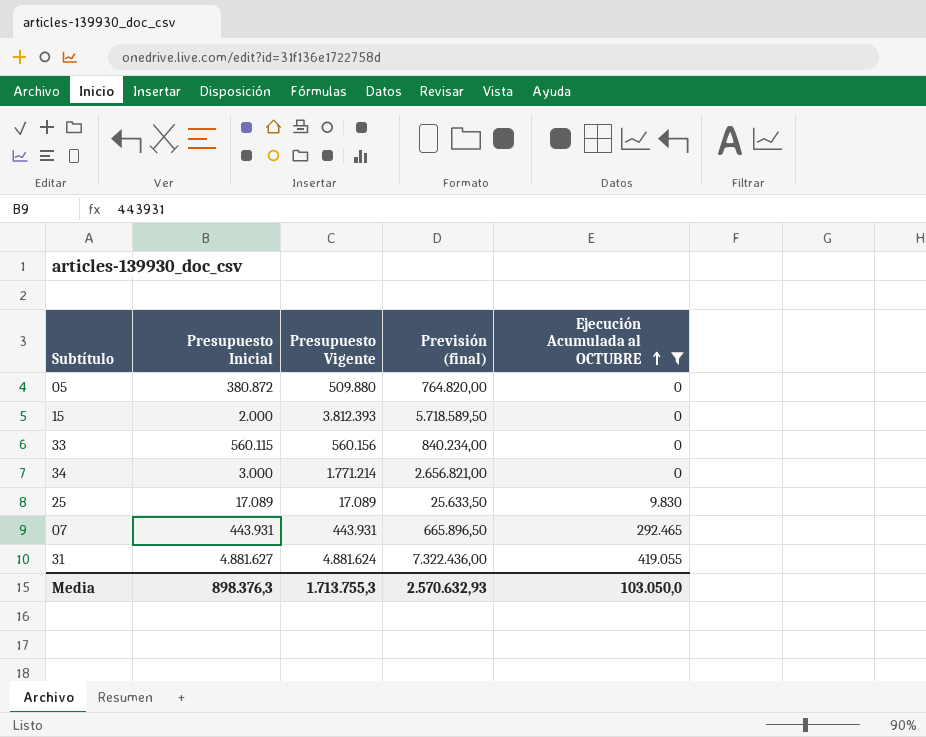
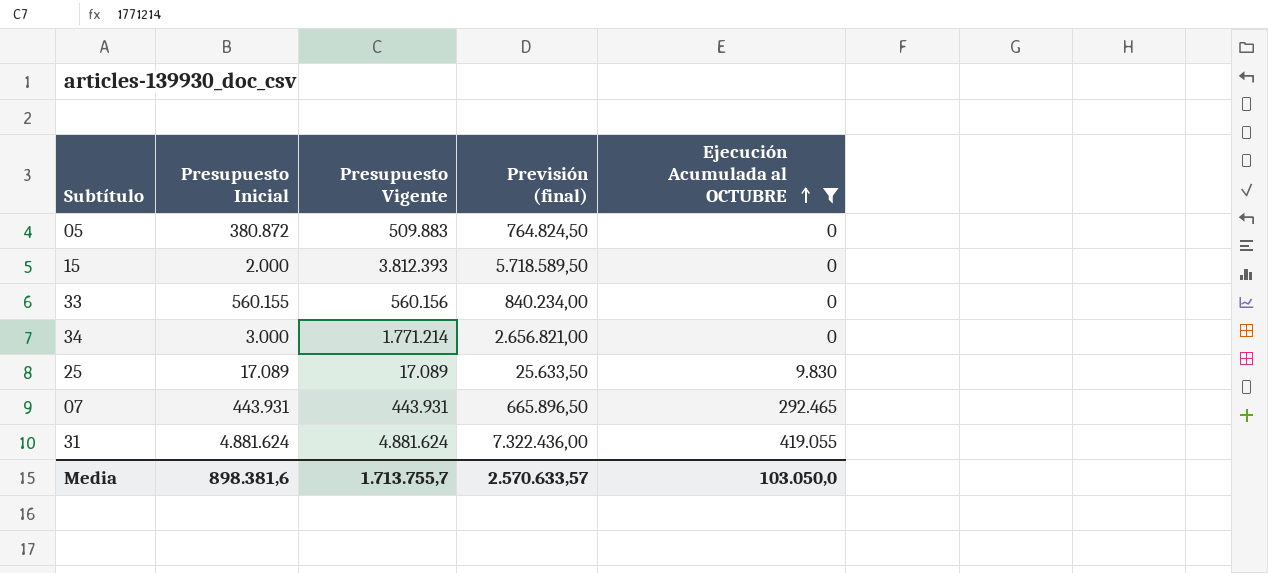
05 | Presupuesto Vigente: 509.880 -> 509.883
05 | Previsión (final): 764.820,00 -> 764.824,50
33 | Presupuesto Inicial: 560.115 -> 560.155
31 | Presupuesto Inicial: 4.881.627 -> 4.881.624
Media | Presupuesto Inicial: 898.376,3 -> 898.381,6
Media | Presupuesto Vigente: 1.713.755,3 -> 1.713.755,7
Media | Previsión (final): 2.570.632,93 -> 2.570.633,57

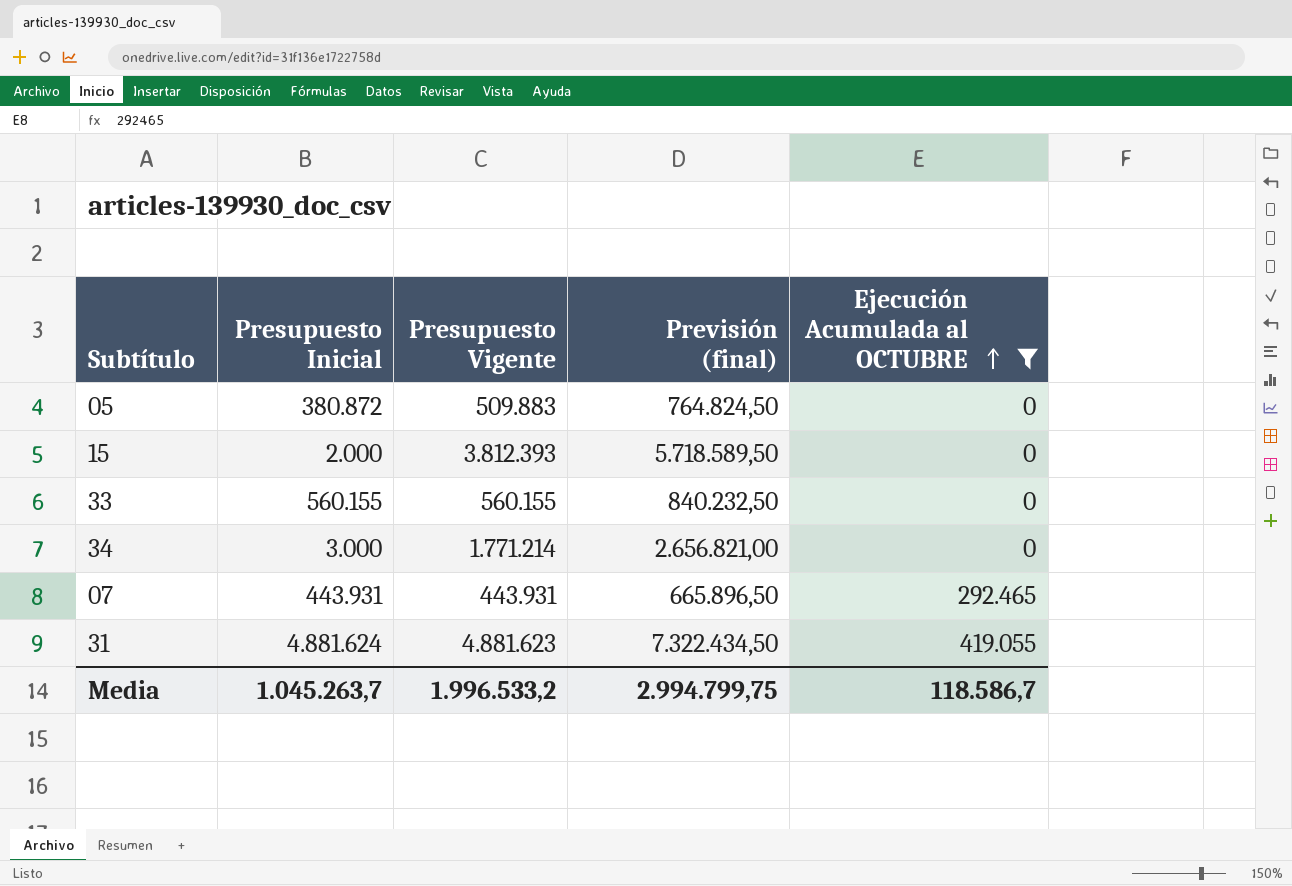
row 25: 17.089 | 17.089 | 25.633,50 | 9.830 -> none
33 | Presupuesto Vigente: 560.156 -> 560.155
33 | Previsión (final): 840.234,00 -> 840.232,50
31 | Presupuesto Vigente: 4.881.624 -> 4.881.623
31 | Previsión (final): 7.322.436,00 -> 7.322.434,50
Media | Presupuesto Inicial: 898.381,6 -> 1.045.263,7
Media | Presupuesto Vigente: 1.713.755,7 -> 1.996.533,2
Media | Previsión (final): 2.570.633,57 -> 2.994.799,75
Media | Ejecución Acumulada al OCTUBRE: 103.050,0 -> 118.586,7

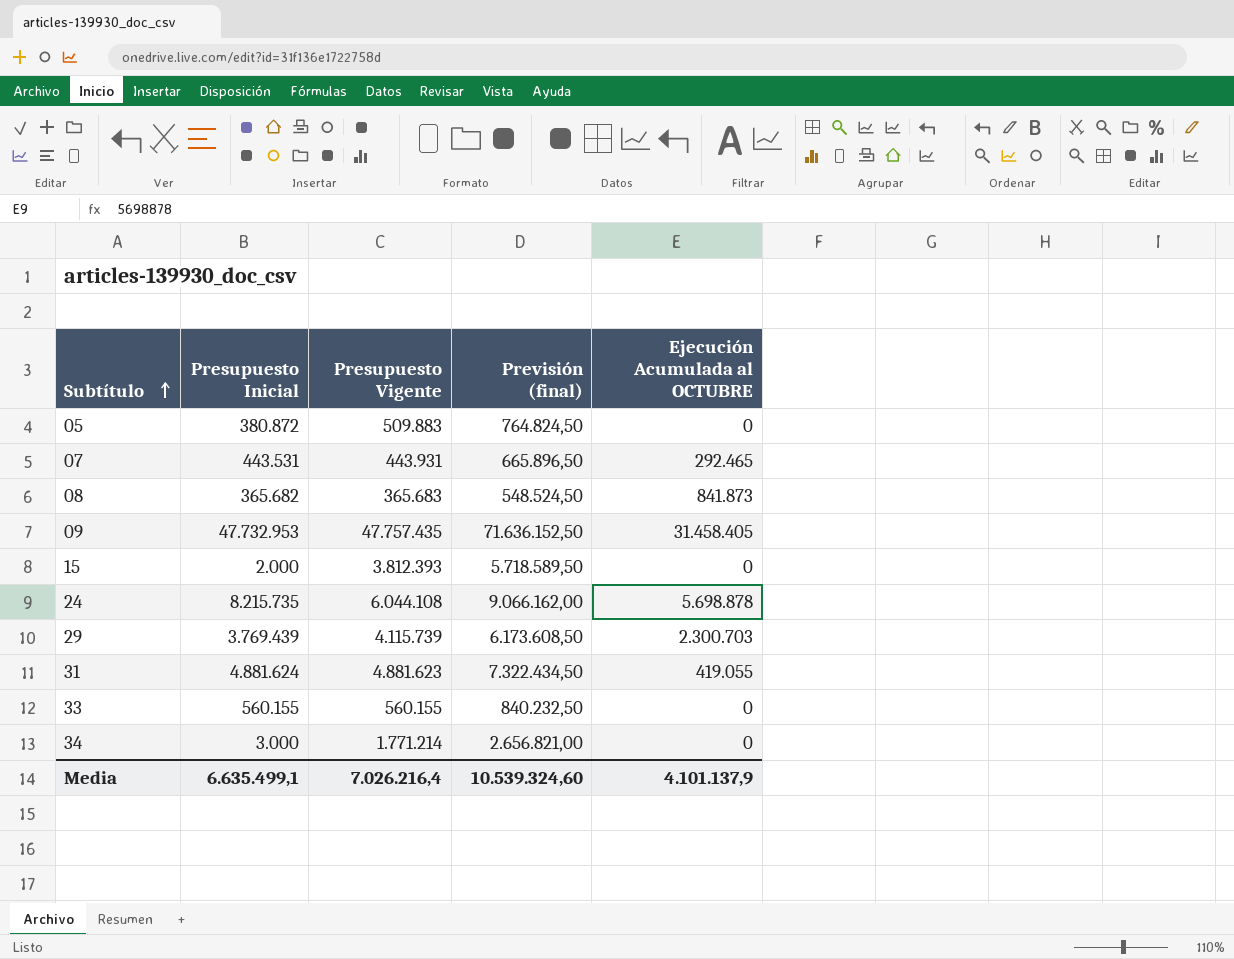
filter: Ejecución Acumulada al OCTUBRE <= 419.055 -> none
row order: Ejecución Acumulada al OCTUBRE ascending -> Subtítulo ascending
07 | Presupuesto Inicial: 443.931 -> 443.531
Media | Presupuesto Inicial: 1.045.263,7 -> 6.635.499,1
Media | Presupuesto Vigente: 1.996.533,2 -> 7.026.216,4
Media | Previsión (final): 2.994.799,75 -> 10.539.324,60
Media | Ejecución Acumulada al OCTUBRE: 118.586,7 -> 4.101.137,9

